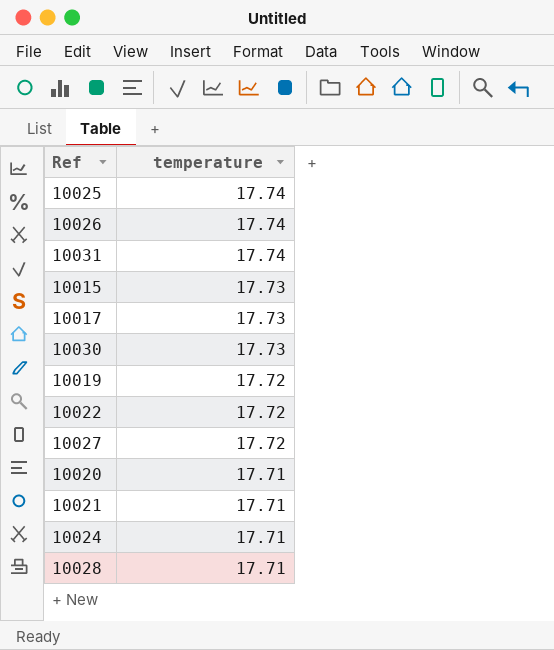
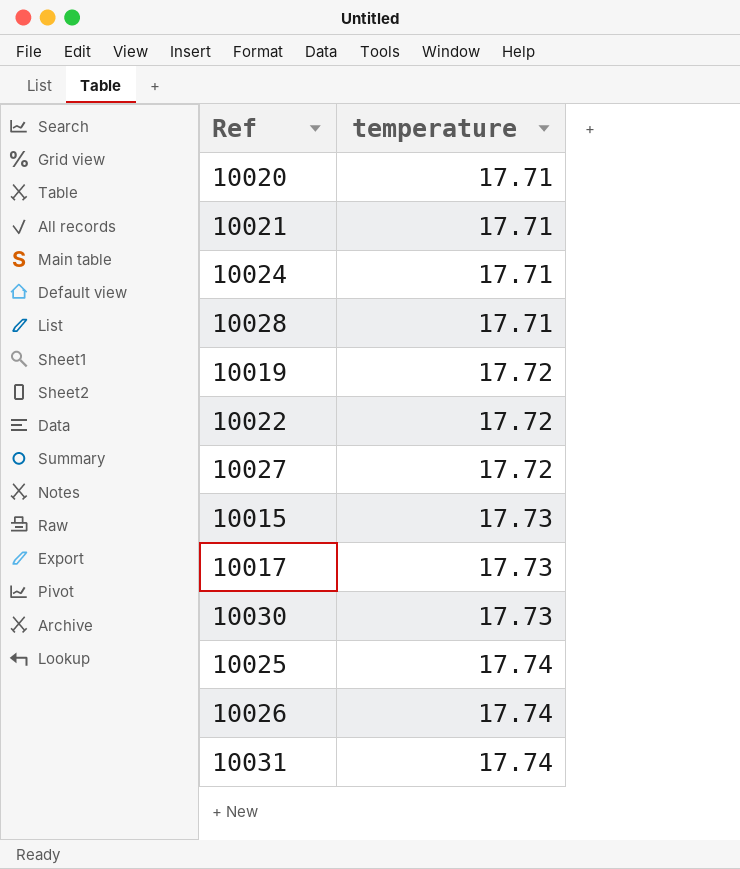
row order: temperature descending -> temperature ascending

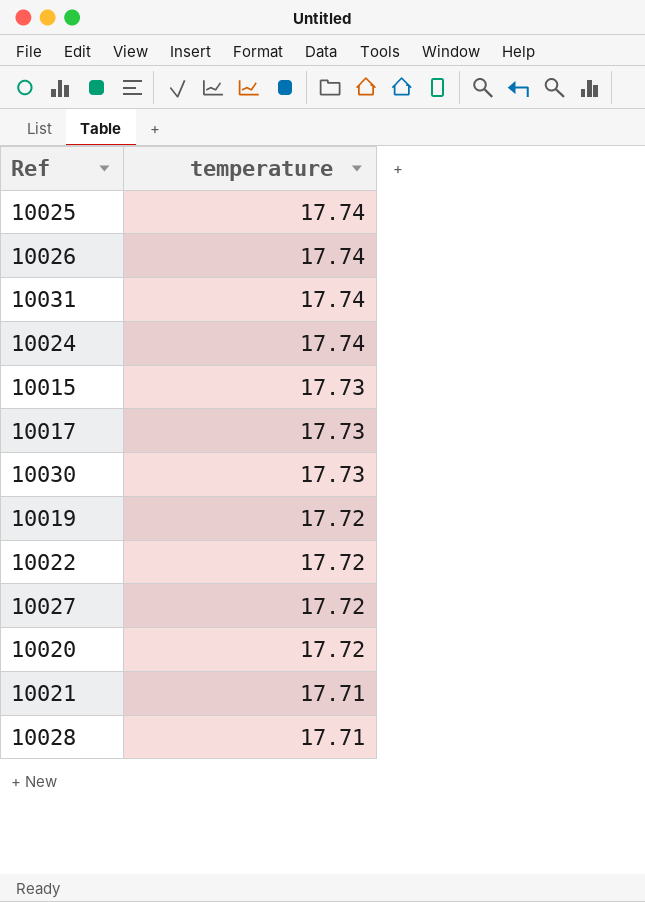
row order: temperature ascending -> temperature descending
10024 | temperature: 17.71 -> 17.74
10020 | temperature: 17.71 -> 17.72

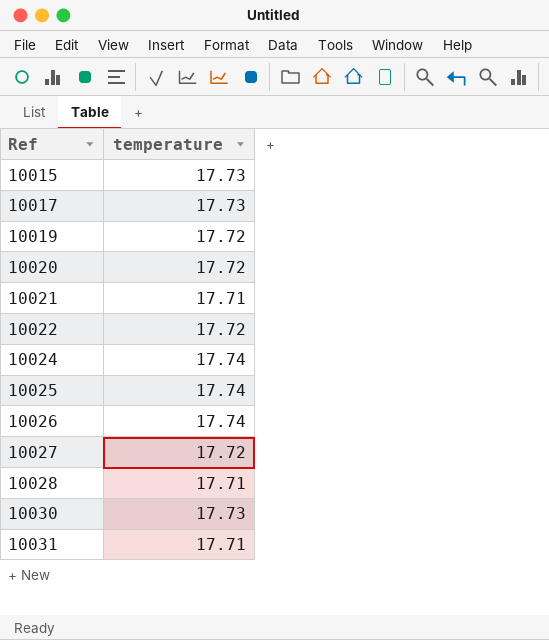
row order: temperature descending -> Ref ascending
10031 | temperature: 17.74 -> 17.71

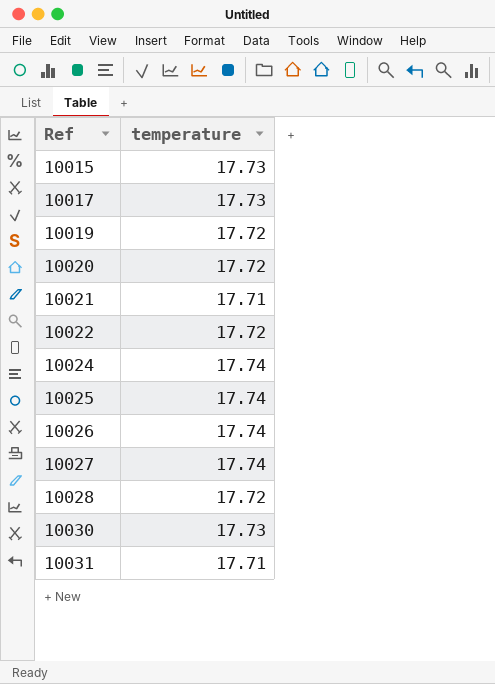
10027 | temperature: 17.72 -> 17.74
10028 | temperature: 17.71 -> 17.72

